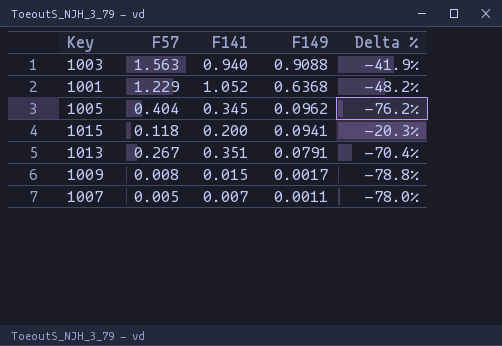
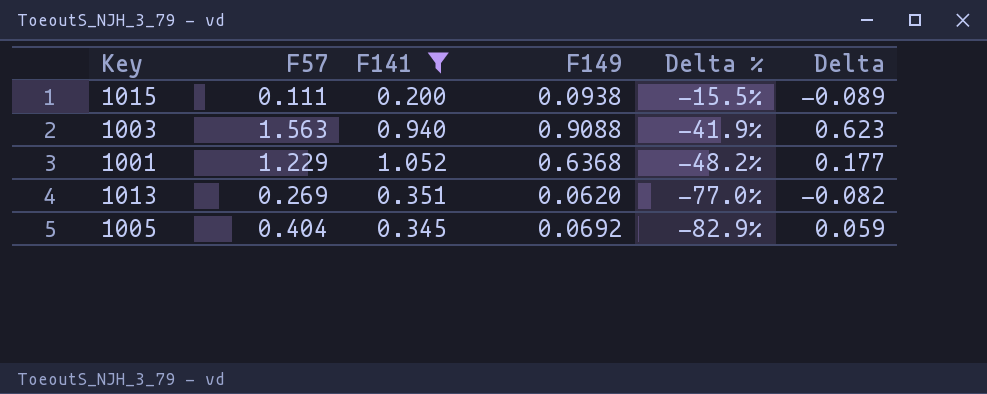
filter: none -> F141 >= 0.200
row order: F149 descending -> Delta % descending
column Delta | formula: none -> [F57] - [F141]
1015 | F57: 0.118 -> 0.111
1015 | F149: 0.0941 -> 0.0938
1015 | Delta %: -20.3% -> -15.5%
1013 | F57: 0.267 -> 0.269
1013 | F149: 0.0791 -> 0.0620
1013 | Delta %: -70.4% -> -77.0%
1005 | F149: 0.0962 -> 0.0692
1005 | Delta %: -76.2% -> -82.9%

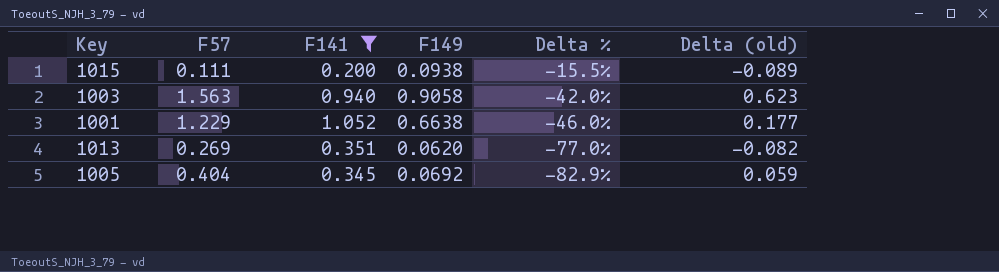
column name: Delta -> Delta (old)
1003 | F149: 0.9088 -> 0.9058
1003 | Delta %: -41.9% -> -42.0%
1001 | F149: 0.6368 -> 0.6638
1001 | Delta %: -48.2% -> -46.0%

